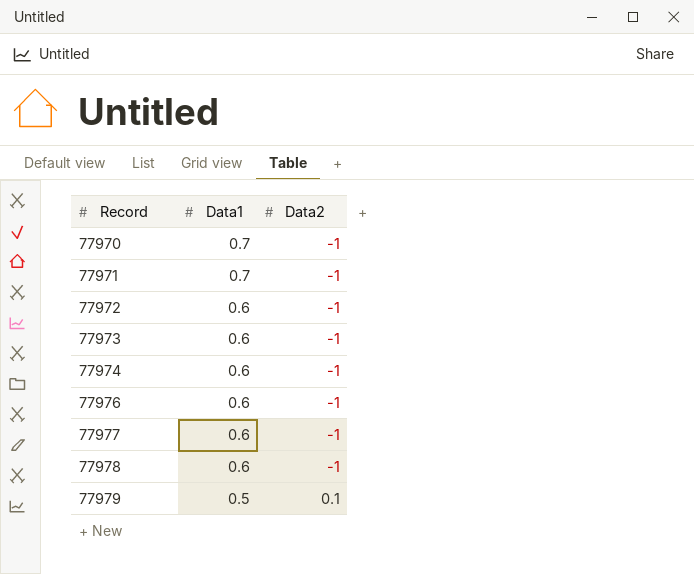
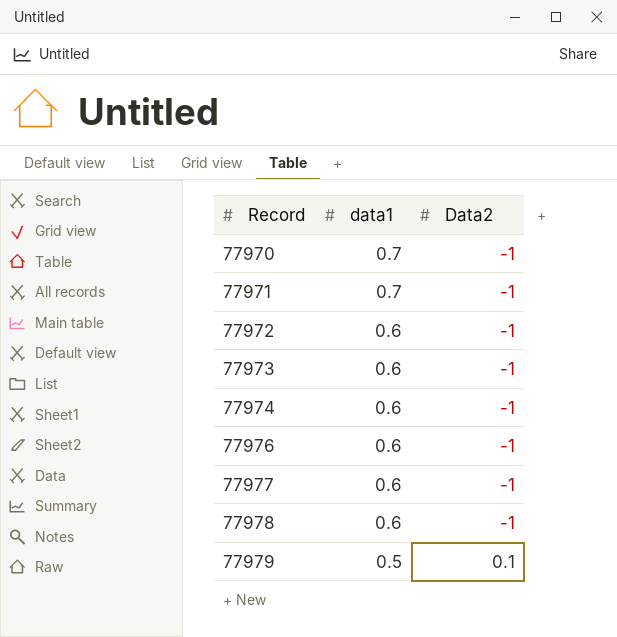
column name: Data1 -> data1

